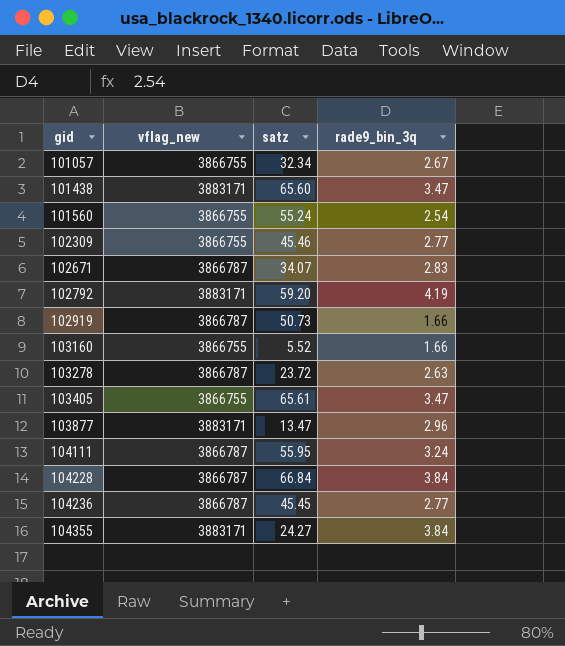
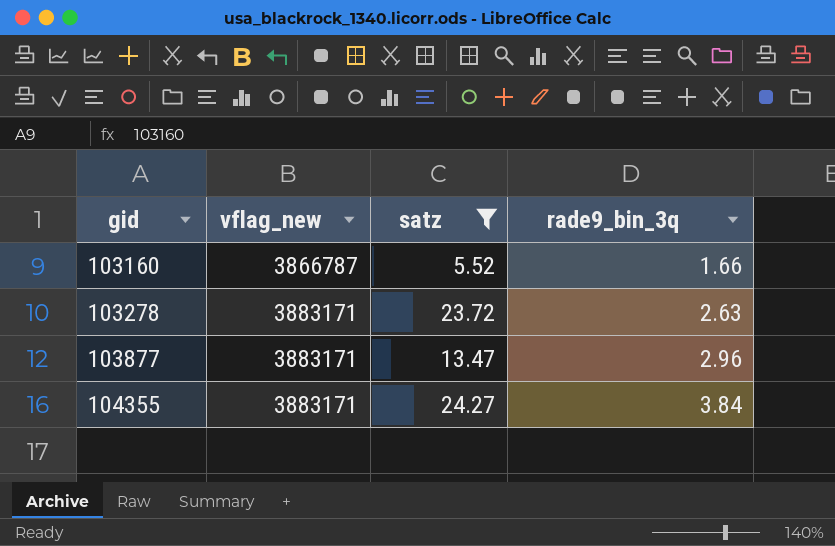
filter: none -> satz <= 24.27
103160 | vflag_new: 3866755 -> 3866787
103278 | vflag_new: 3866787 -> 3883171

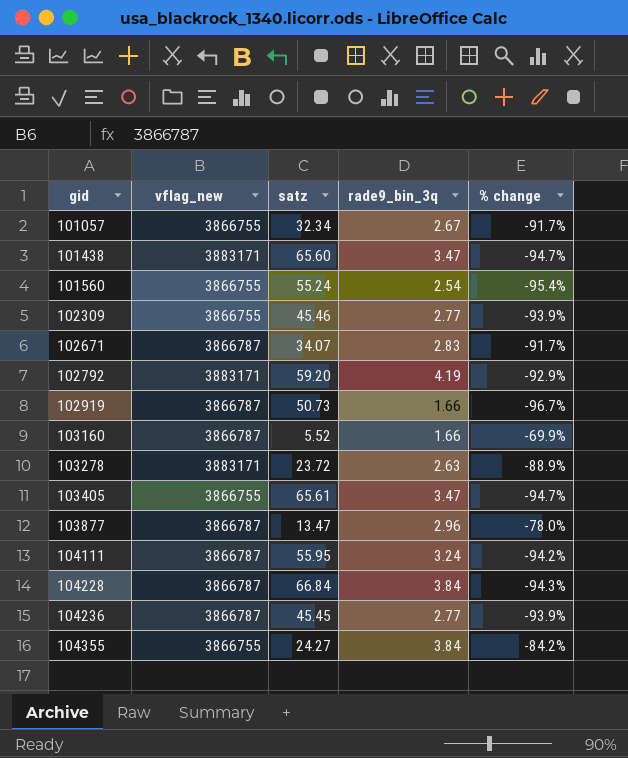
filter: satz <= 24.27 -> none
column % change | formula: none -> ([rade9_bin_3q] - [satz]) / [satz]
103877 | vflag_new: 3883171 -> 3866787
104355 | vflag_new: 3883171 -> 3866755

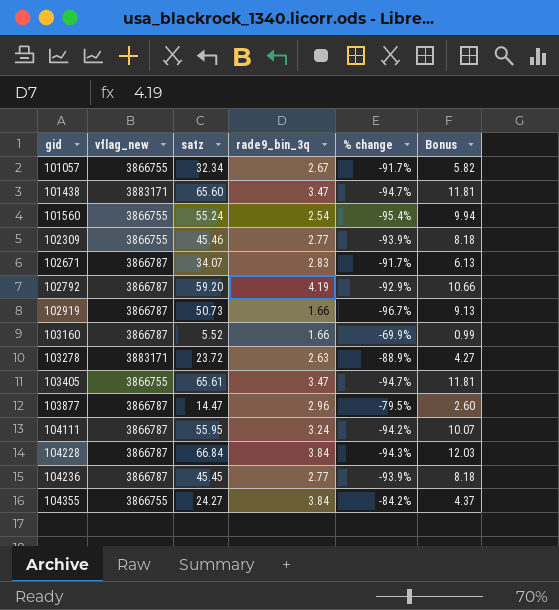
column Bonus | formula: none -> [satz] * 0.18
102792 | vflag_new: 3883171 -> 3866787
103877 | satz: 13.47 -> 14.47
103877 | % change: -78.0% -> -79.5%

